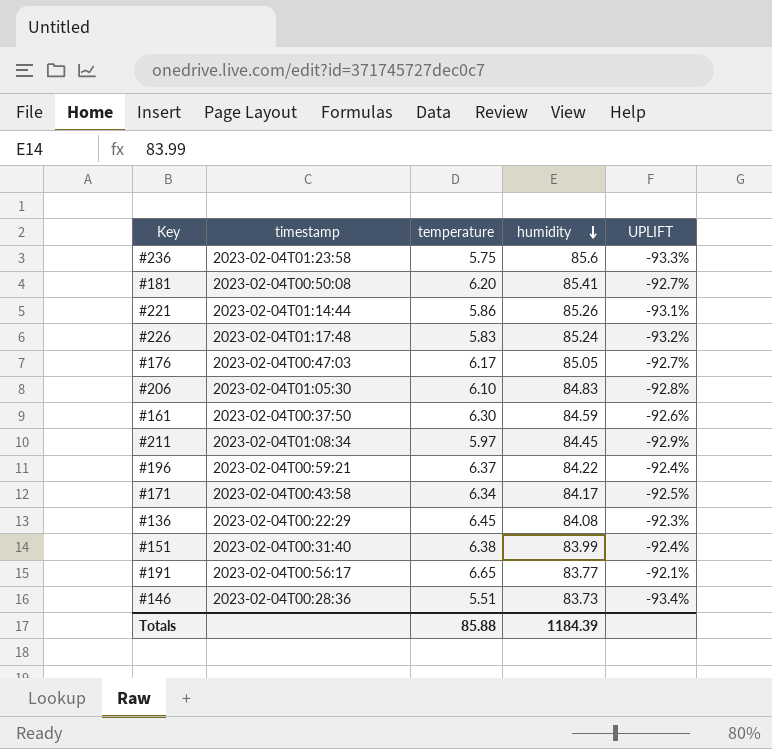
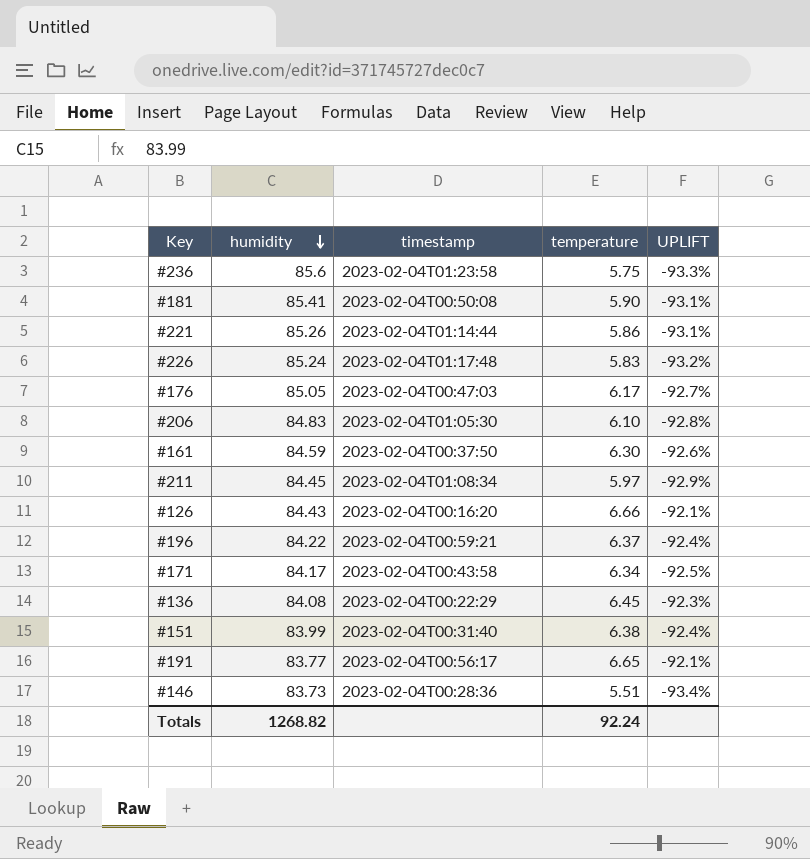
column humidity | position: 4 -> 2
#181 | temperature: 6.20 -> 5.90
#181 | UPLIFT: -92.7% -> -93.1%
row #126: none -> 84.43 | 2023-02-04T00:16:20 | 6.66 | -92.1%
Totals | humidity: 1184.39 -> 1268.82
Totals | temperature: 85.88 -> 92.24

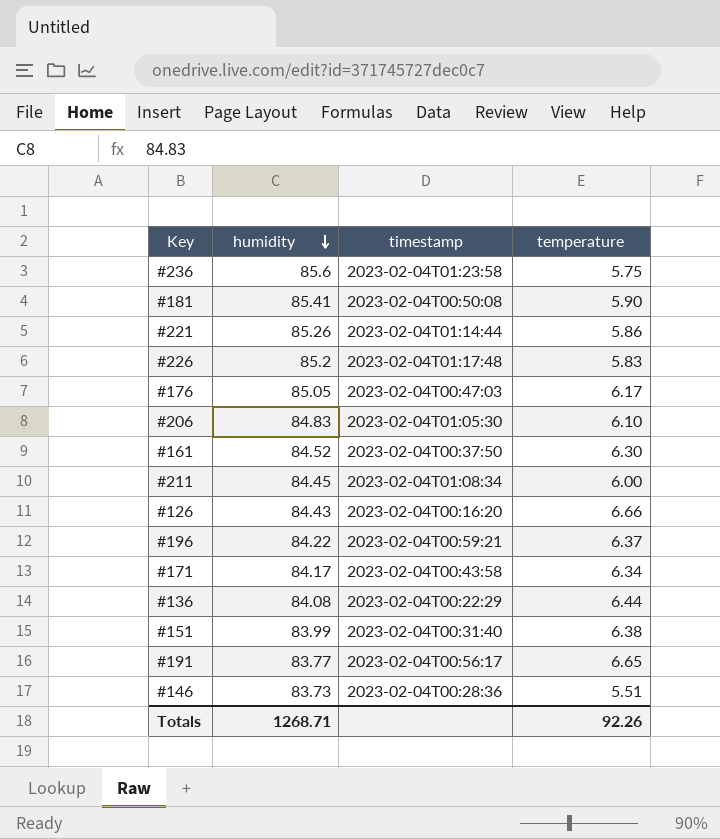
column UPLIFT | formula: ([temperature] - [humidity]) / [humidity] -> none
#226 | humidity: 85.24 -> 85.2
#161 | humidity: 84.59 -> 84.52
#211 | temperature: 5.97 -> 6.00
#136 | temperature: 6.45 -> 6.44
Totals | humidity: 1268.82 -> 1268.71
Totals | temperature: 92.24 -> 92.26

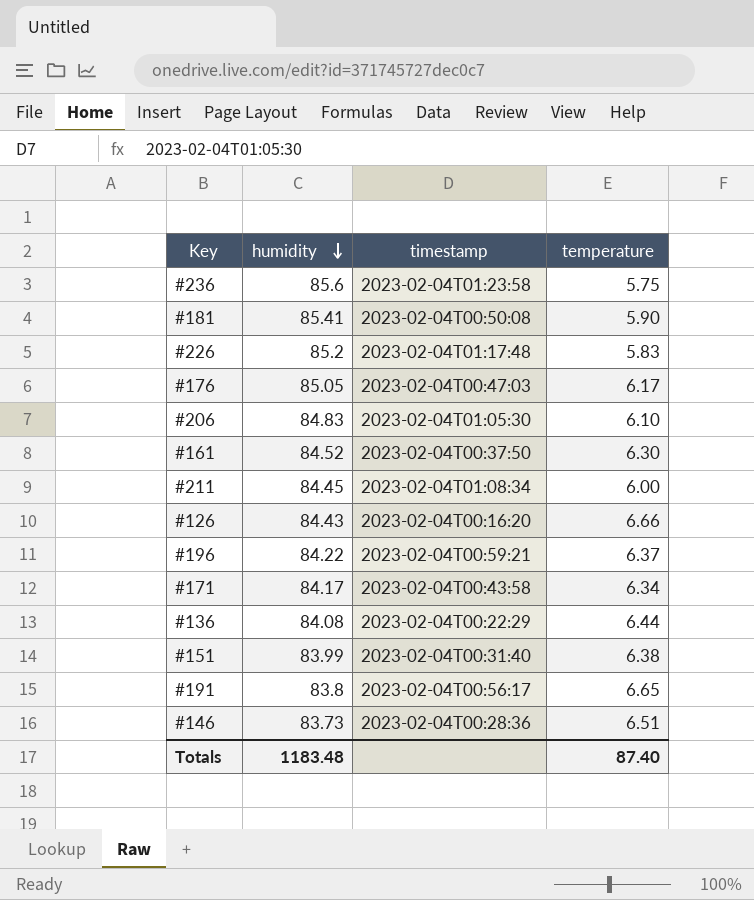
row #221: 85.26 | 2023-02-04T01:14:44 | 5.86 -> none
#191 | humidity: 83.77 -> 83.8
#146 | temperature: 5.51 -> 6.51
Totals | humidity: 1268.71 -> 1183.48
Totals | temperature: 92.26 -> 87.40

